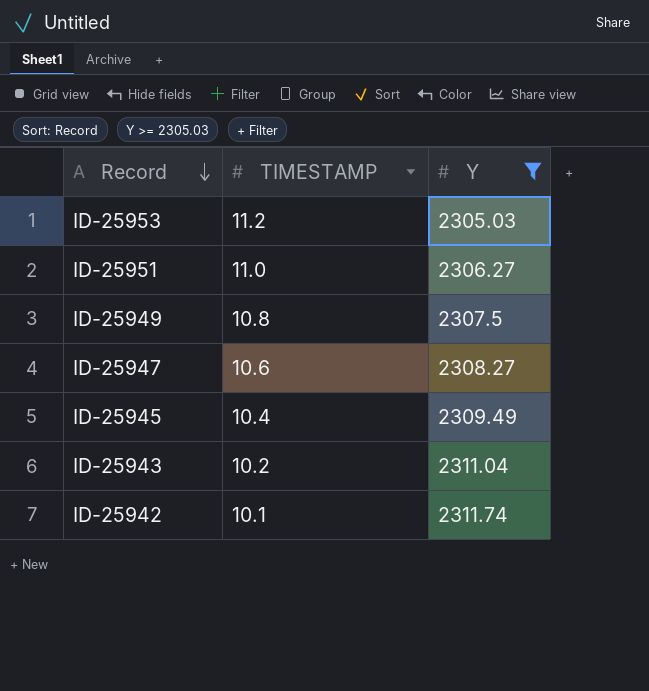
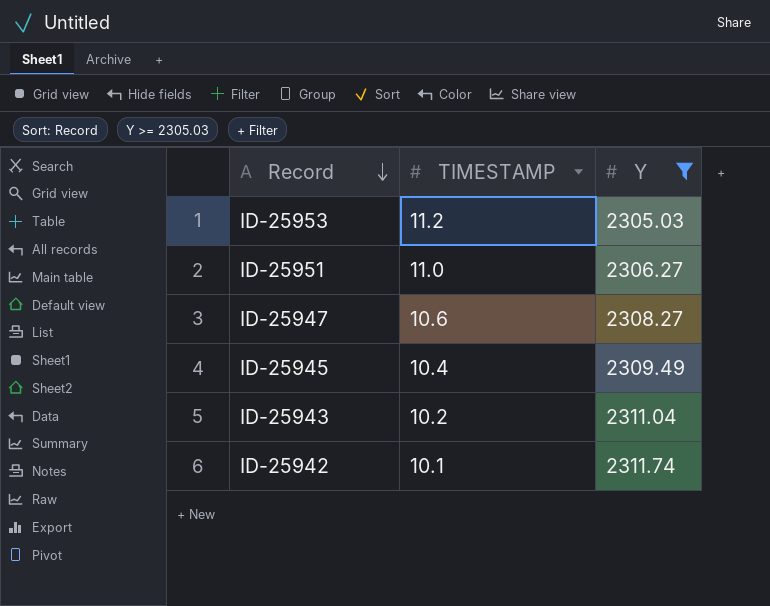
row ID-25949: 10.8 | 2307.5 -> none

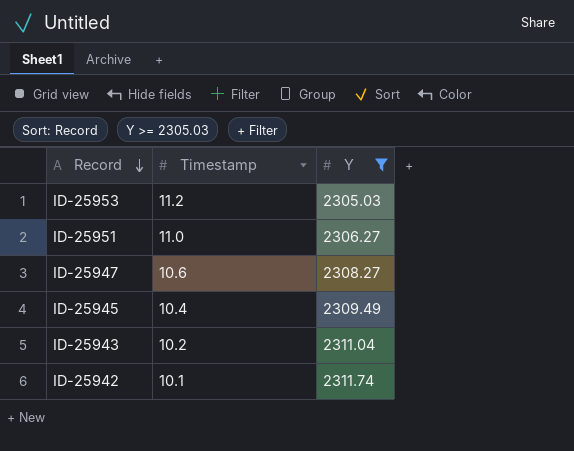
column name: TIMESTAMP -> Timestamp

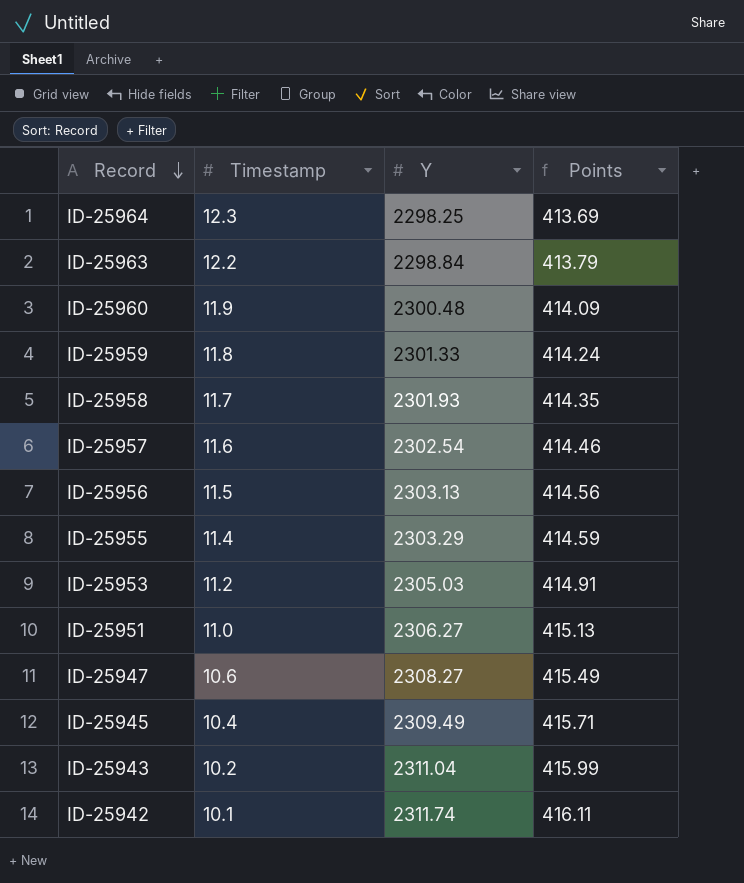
filter: Y >= 2305.03 -> none
column Points | formula: none -> [Y] * 0.18

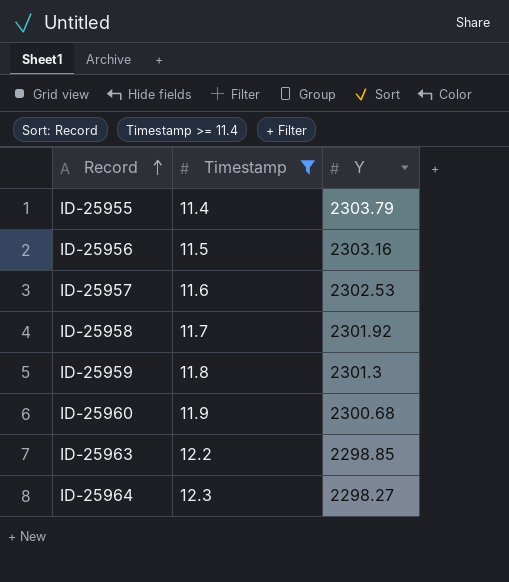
filter: none -> Timestamp >= 11.4
row order: Record descending -> Record ascending
column Points | formula: [Y] * 0.18 -> none
ID-25955 | Y: 2303.29 -> 2303.79
ID-25956 | Y: 2303.13 -> 2303.16
ID-25957 | Y: 2302.54 -> 2302.53
ID-25958 | Y: 2301.93 -> 2301.92
ID-25959 | Y: 2301.33 -> 2301.3
ID-25960 | Y: 2300.48 -> 2300.68
ID-25963 | Y: 2298.84 -> 2298.85
ID-25964 | Y: 2298.25 -> 2298.27

